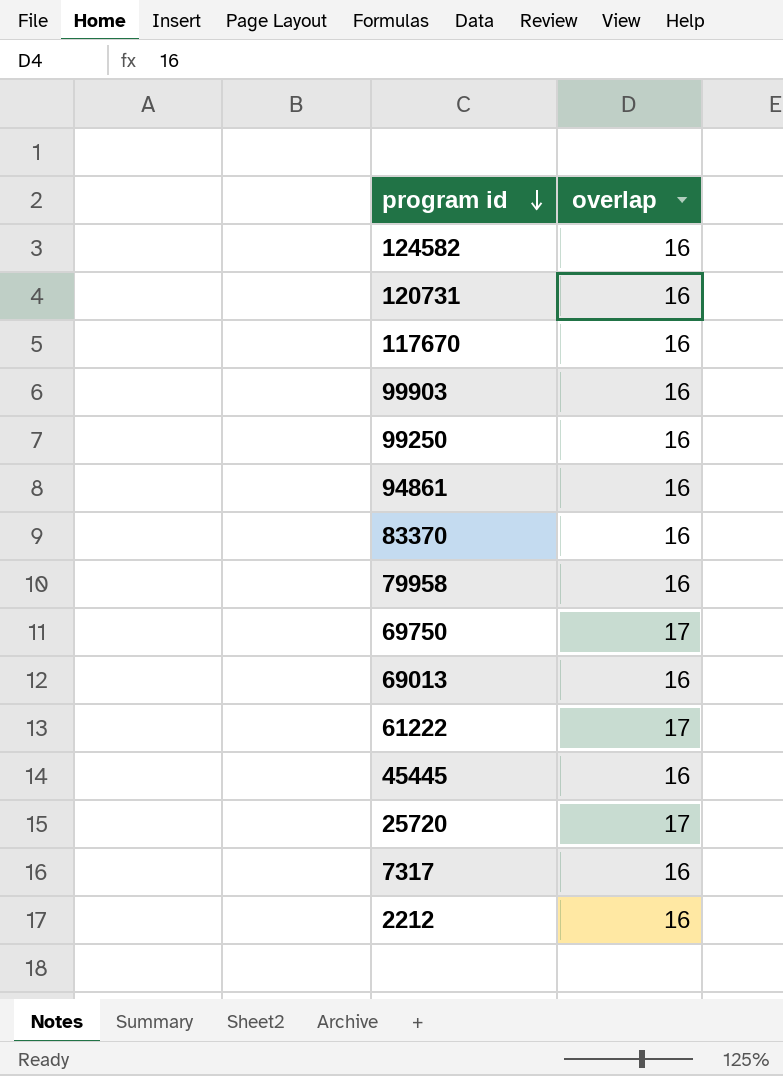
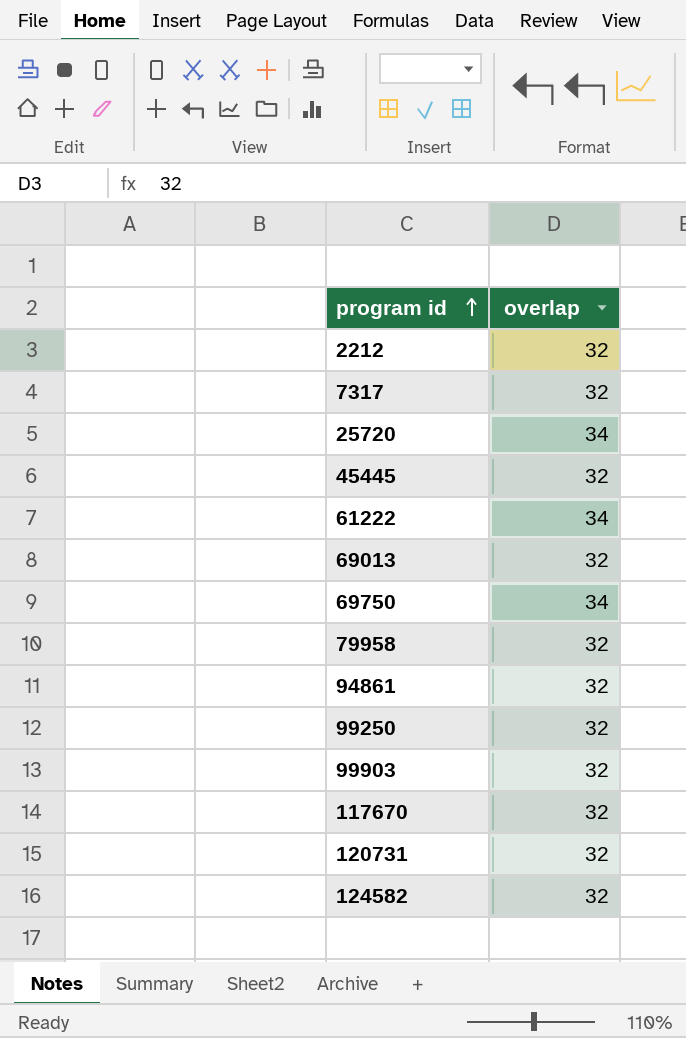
row order: program id descending -> program id ascending
row 83370: 16 -> none
2212 | overlap: 16 -> 32
7317 | overlap: 16 -> 32
25720 | overlap: 17 -> 34
45445 | overlap: 16 -> 32
61222 | overlap: 17 -> 34
69013 | overlap: 16 -> 32
69750 | overlap: 17 -> 34
79958 | overlap: 16 -> 32
94861 | overlap: 16 -> 32
99250 | overlap: 16 -> 32
99903 | overlap: 16 -> 32
117670 | overlap: 16 -> 32
120731 | overlap: 16 -> 32
124582 | overlap: 16 -> 32

